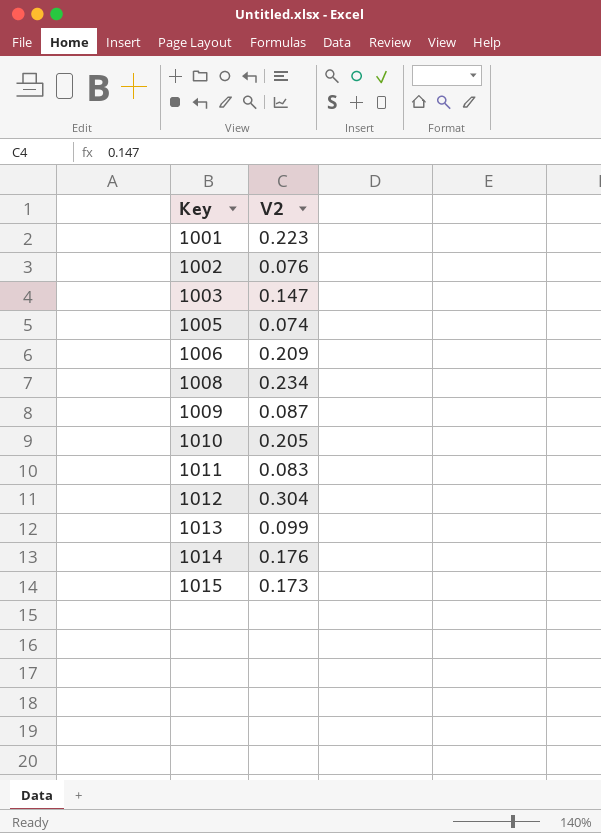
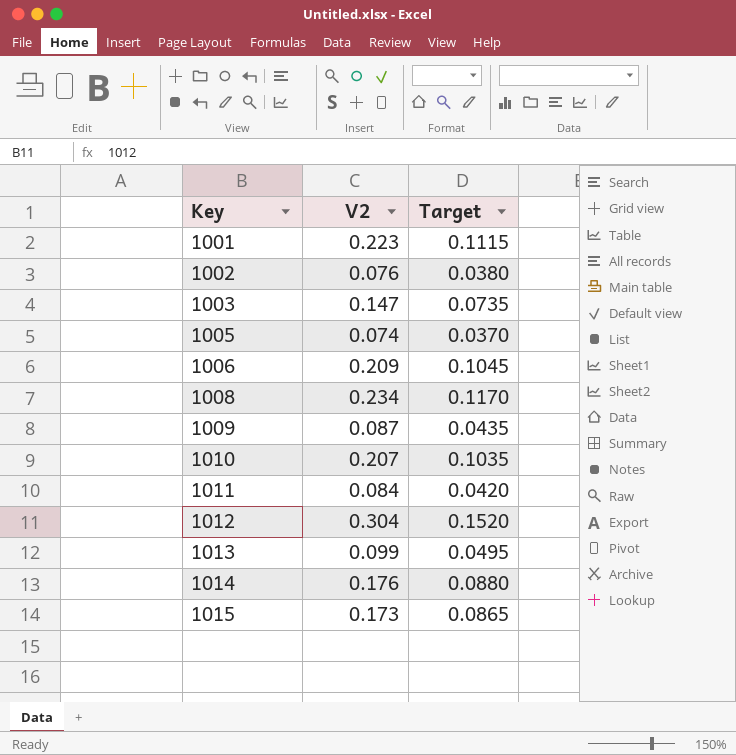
column Target | formula: none -> [V2] * 0.5
1010 | V2: 0.205 -> 0.207
1011 | V2: 0.083 -> 0.084

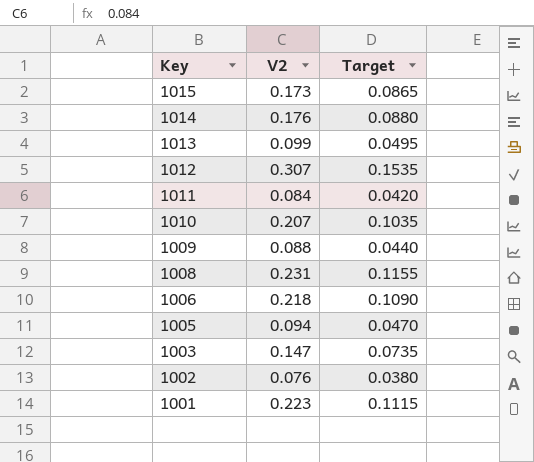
row order: Key ascending -> Key descending
1012 | V2: 0.304 -> 0.307
1012 | Target: 0.1520 -> 0.1535
1009 | V2: 0.087 -> 0.088
1009 | Target: 0.0435 -> 0.0440
1008 | V2: 0.234 -> 0.231
1008 | Target: 0.1170 -> 0.1155
1006 | V2: 0.209 -> 0.218
1006 | Target: 0.1045 -> 0.1090
1005 | V2: 0.074 -> 0.094
1005 | Target: 0.0370 -> 0.0470

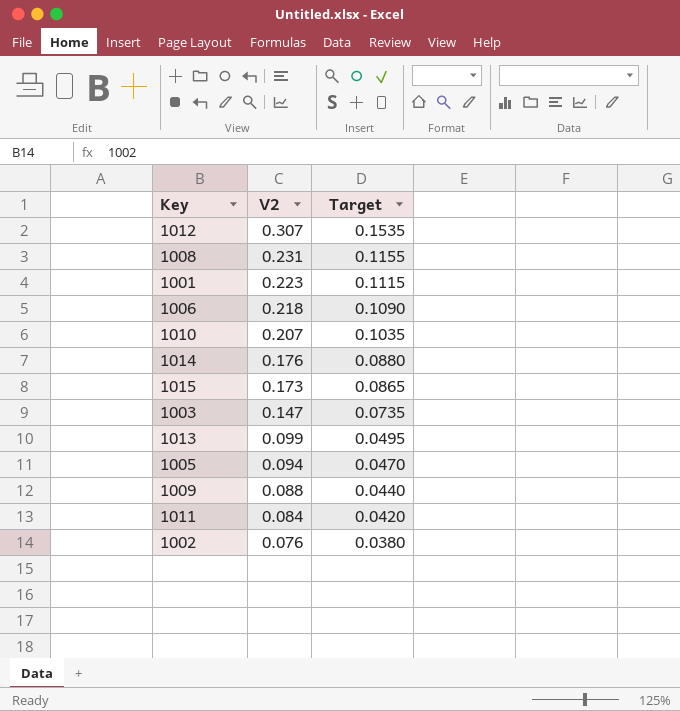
row order: Key descending -> V2 descending

